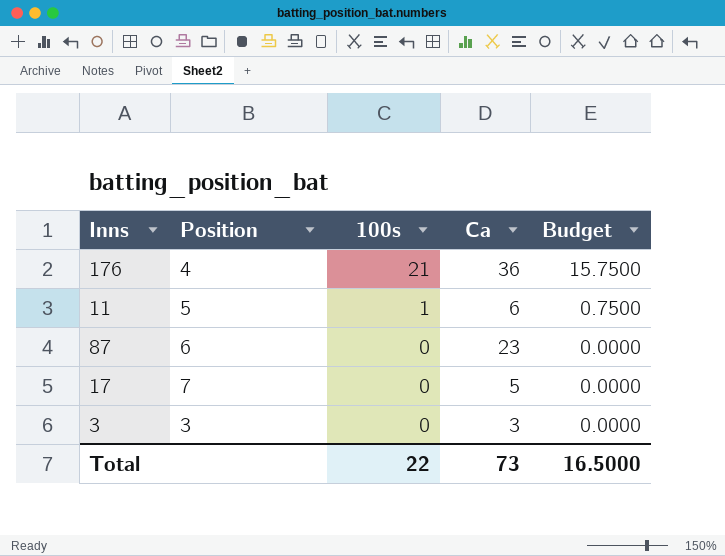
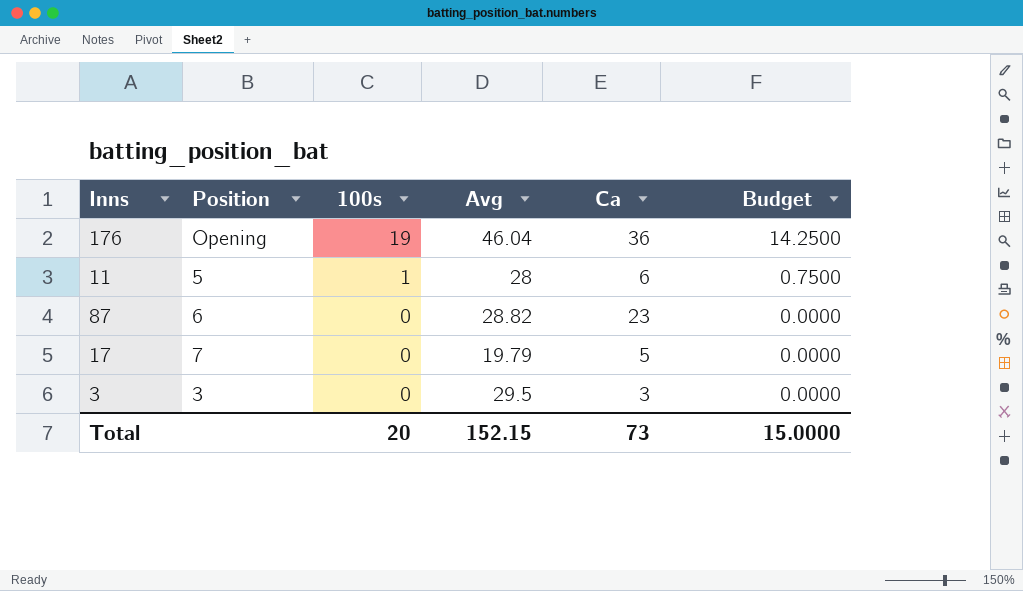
column Avg | position: none -> 4
176 | Position: 4 -> Opening
176 | 100s: 21 -> 19
176 | Budget: 15.7500 -> 14.2500
Total | 100s: 22 -> 20
Total | Budget: 16.5000 -> 15.0000

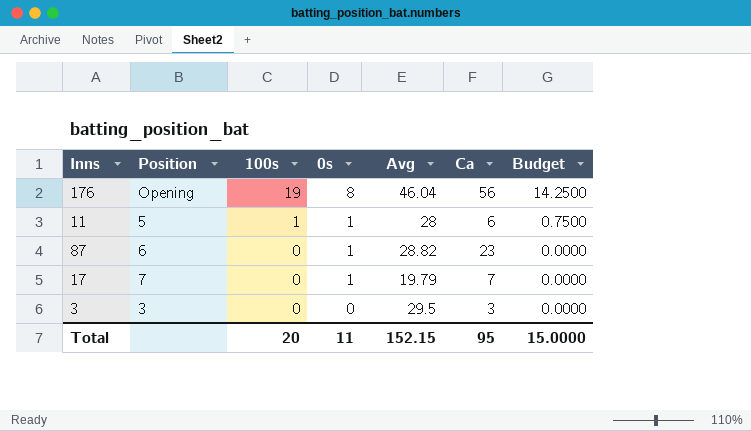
column 0s | position: none -> 4
176 | Ca: 36 -> 56
17 | Ca: 5 -> 7
Total | Ca: 73 -> 95

